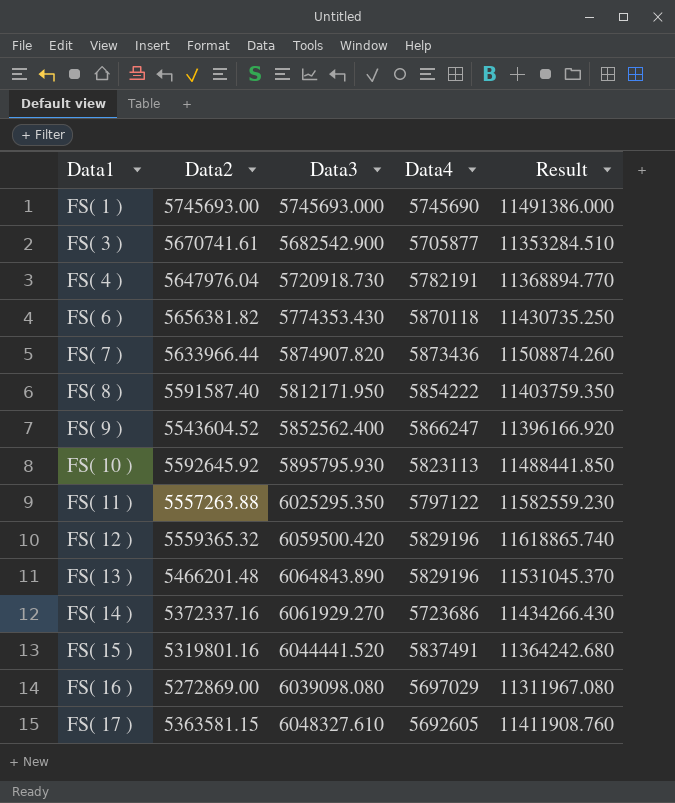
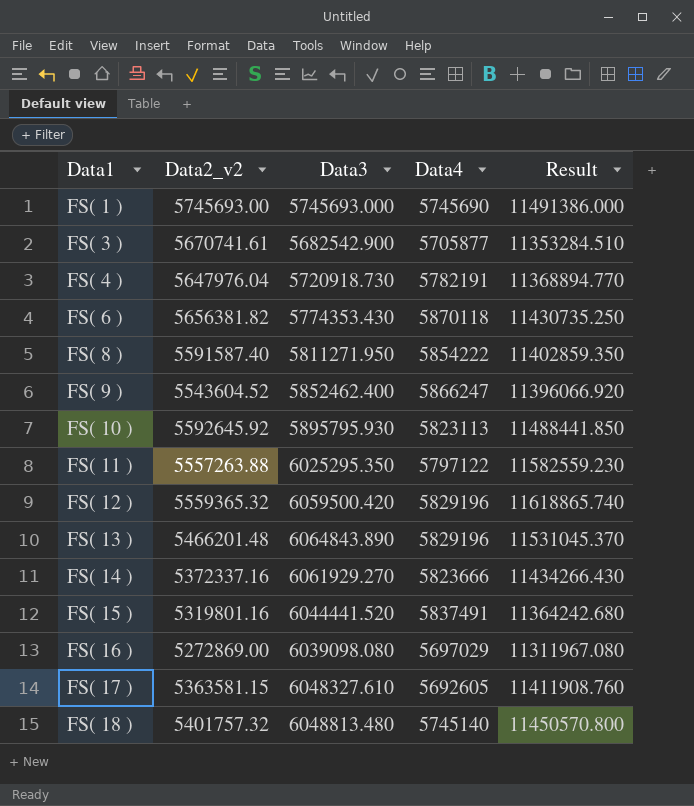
column name: Data2 -> Data2_v2
row FS( 7 ): 5633966.44 | 5874907.820 | 5873436 | 11508874.260 -> none
FS( 8 ) | Data3: 5812171.950 -> 5811271.950
FS( 8 ) | Result: 11403759.350 -> 11402859.350
FS( 9 ) | Data3: 5852562.400 -> 5852462.400
FS( 9 ) | Result: 11396166.920 -> 11396066.920
FS( 14 ) | Data4: 5723686 -> 5823666
row FS( 18 ): none -> 5401757.32 | 6048813.480 | 5745140 | 11450570.800

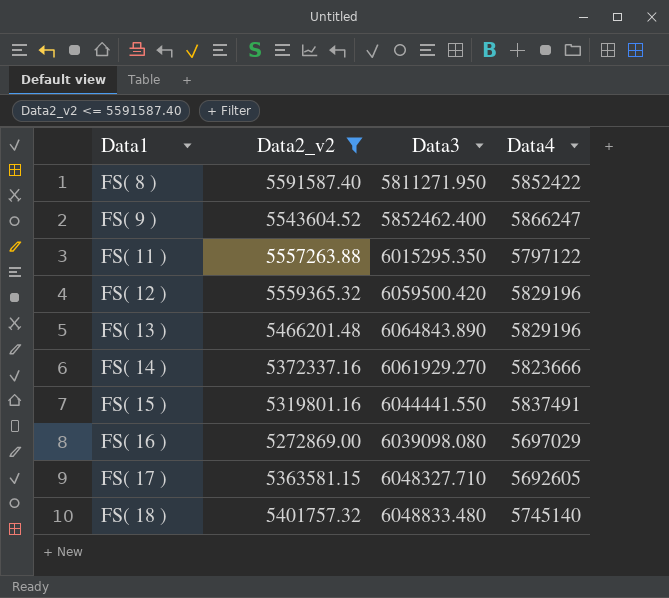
filter: none -> Data2_v2 <= 5591587.40
column Result | formula: [Data2_v2] + [Data3] -> none
FS( 8 ) | Data4: 5854222 -> 5852422
FS( 11 ) | Data3: 6025295.350 -> 6015295.350
FS( 15 ) | Data3: 6044441.520 -> 6044441.550
FS( 17 ) | Data3: 6048327.610 -> 6048327.710
FS( 18 ) | Data3: 6048813.480 -> 6048833.480

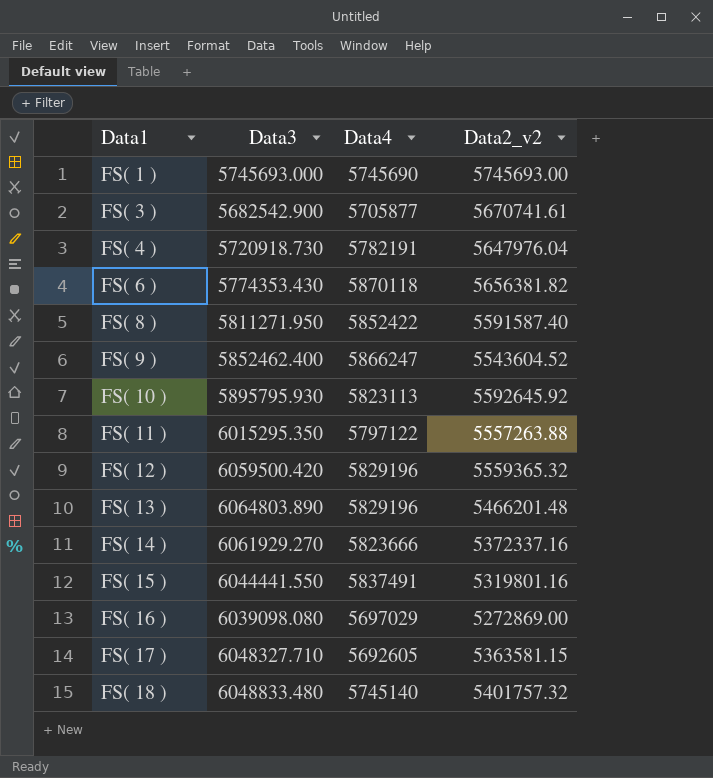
filter: Data2_v2 <= 5591587.40 -> none
column Data2_v2 | position: 2 -> 4
FS( 13 ) | Data3: 6064843.890 -> 6064803.890

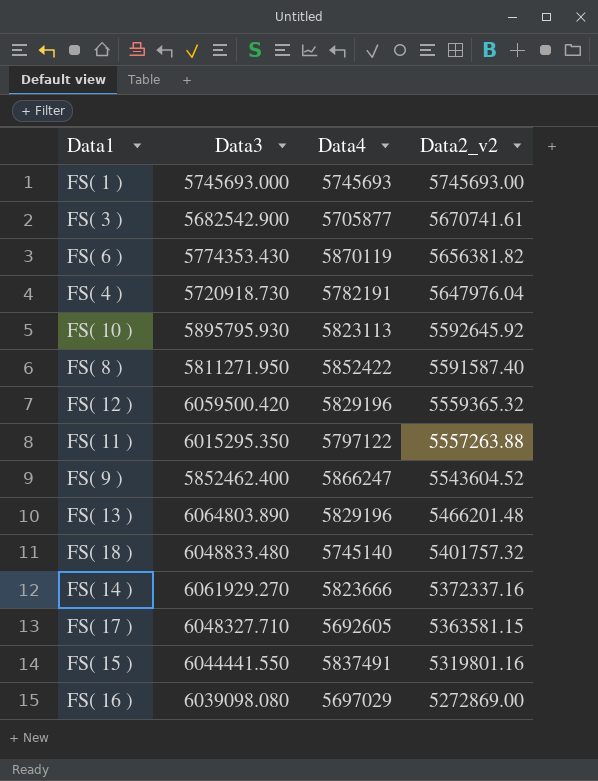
row order: Data1 ascending -> Data2_v2 descending
FS( 1 ) | Data4: 5745690 -> 5745693
FS( 6 ) | Data4: 5870118 -> 5870119

